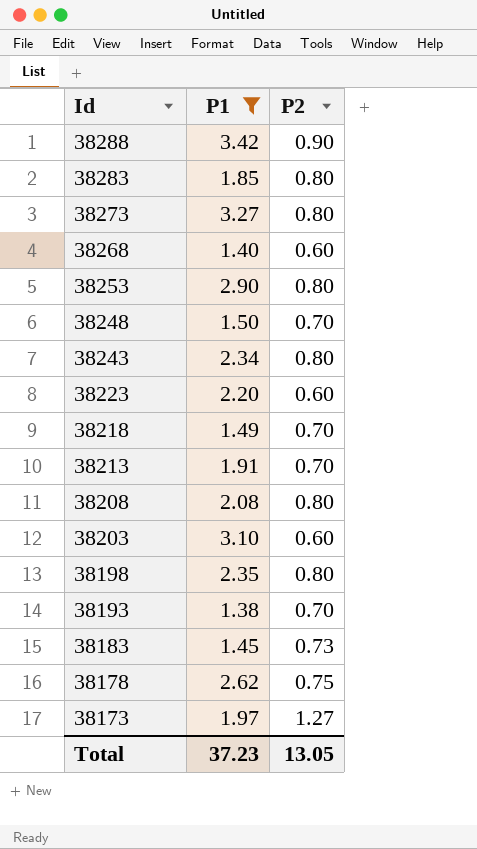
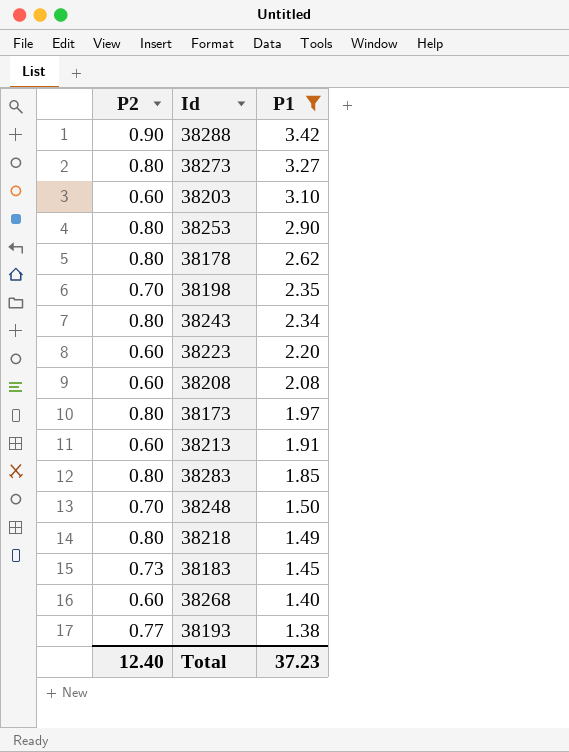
row order: Id descending -> P1 descending
column P2 | position: 3 -> 1
38178 | P2: 0.75 -> 0.80
38198 | P2: 0.80 -> 0.70
38208 | P2: 0.80 -> 0.60
38173 | P2: 1.27 -> 0.80
38213 | P2: 0.70 -> 0.60
38218 | P2: 0.70 -> 0.80
38193 | P2: 0.70 -> 0.77
Total | P2: 13.05 -> 12.40

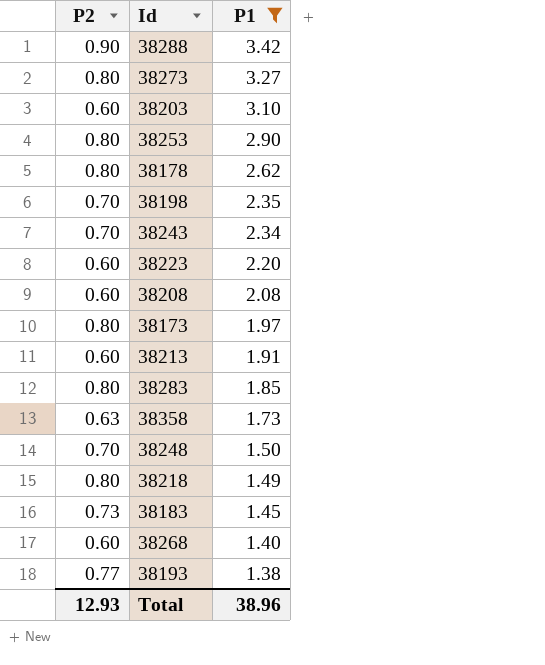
38243 | P2: 0.80 -> 0.70
row 38358: none -> 0.63 | 1.73
Total | P2: 12.40 -> 12.93
Total | P1: 37.23 -> 38.96

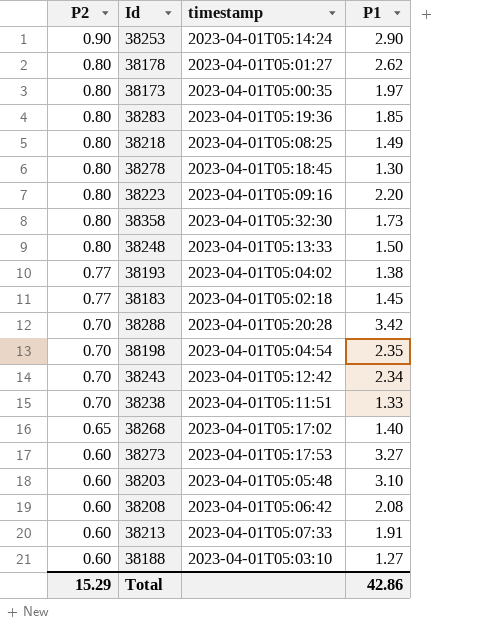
filter: P1 >= 1.38 -> none
row order: P1 descending -> P2 descending
column timestamp | position: none -> 3
38253 | P2: 0.80 -> 0.90
38223 | P2: 0.60 -> 0.80
38358 | P2: 0.63 -> 0.80
38248 | P2: 0.70 -> 0.80
38183 | P2: 0.73 -> 0.77
38288 | P2: 0.90 -> 0.70
38268 | P2: 0.60 -> 0.65
38273 | P2: 0.80 -> 0.60
Total | P2: 12.93 -> 15.29
Total | P1: 38.96 -> 42.86

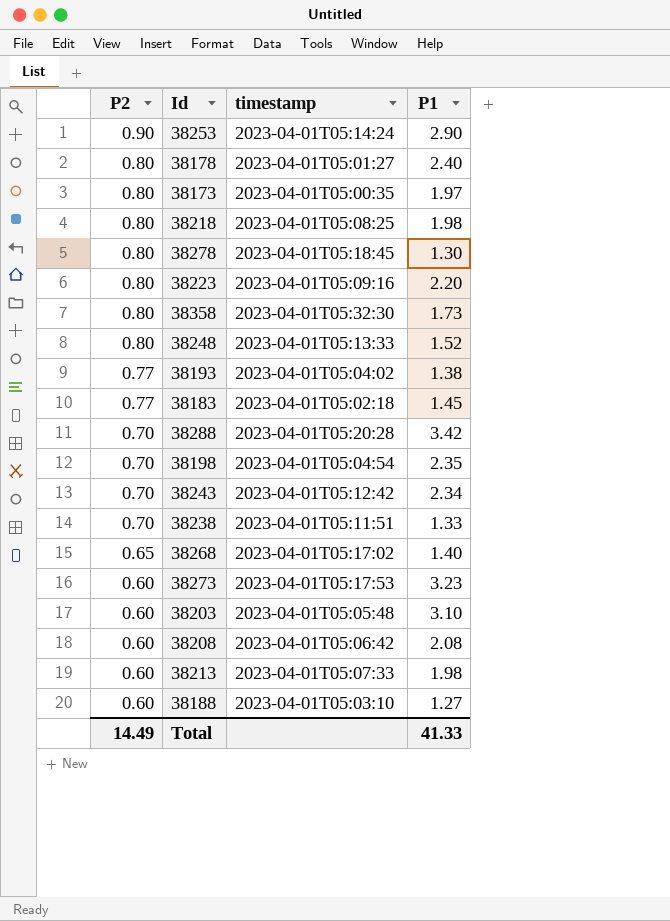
row 38283: 0.80 | 2023-04-01T05:19:36 | 1.85 -> none
38178 | P1: 2.62 -> 2.40
38218 | P1: 1.49 -> 1.98
38248 | P1: 1.50 -> 1.52
38273 | P1: 3.27 -> 3.23
38213 | P1: 1.91 -> 1.98
Total | P2: 15.29 -> 14.49
Total | P1: 42.86 -> 41.33

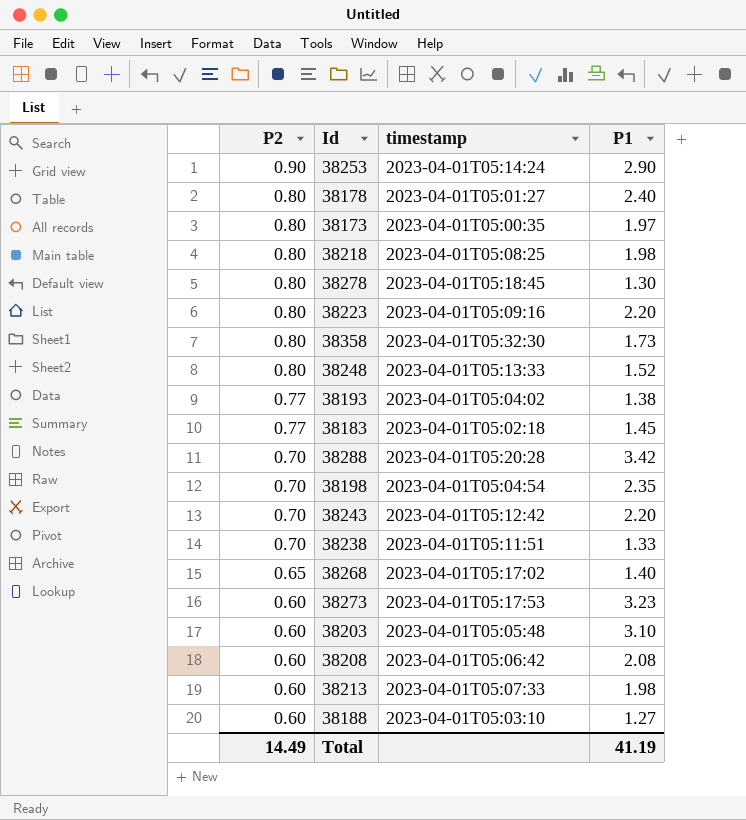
38243 | P1: 2.34 -> 2.20
Total | P1: 41.33 -> 41.19

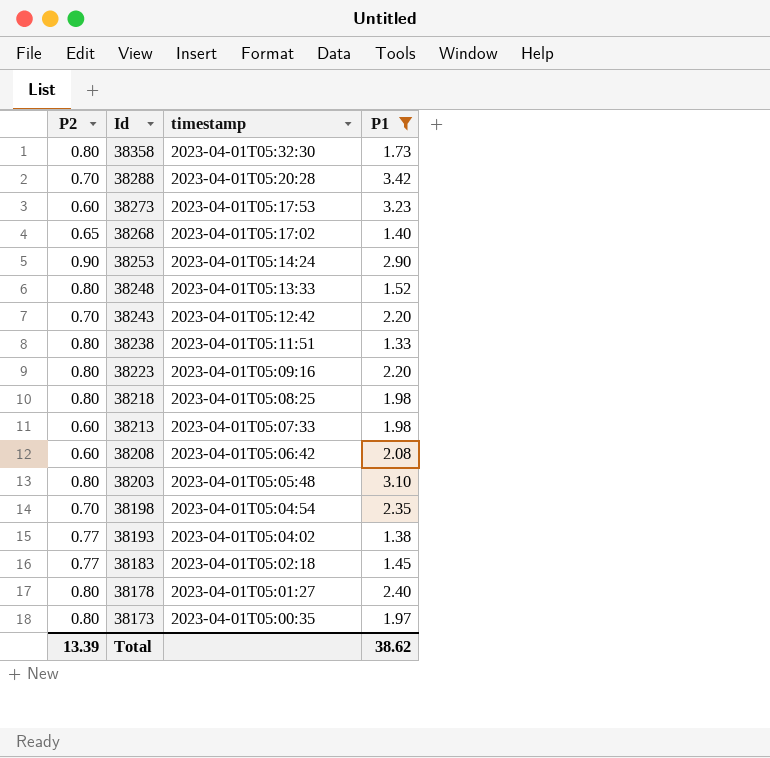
filter: none -> P1 >= 1.33
row order: P2 descending -> Id descending
38238 | P2: 0.70 -> 0.80
38203 | P2: 0.60 -> 0.80
Total | P2: 14.49 -> 13.39
Total | P1: 41.19 -> 38.62

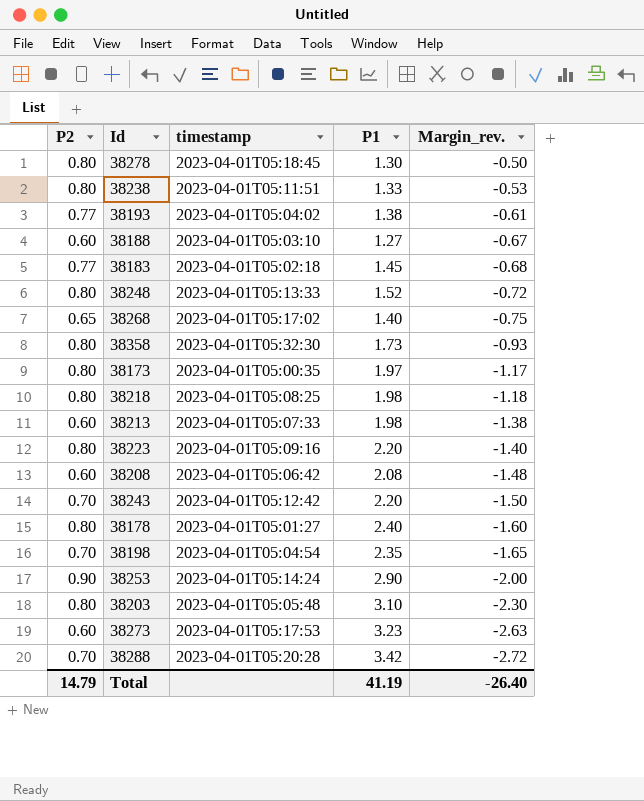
filter: P1 >= 1.33 -> none
row order: Id descending -> Margin_rev. descending
column Margin_rev. | formula: none -> [P2] - [P1]
Total | P2: 13.39 -> 14.79
Total | P1: 38.62 -> 41.19

